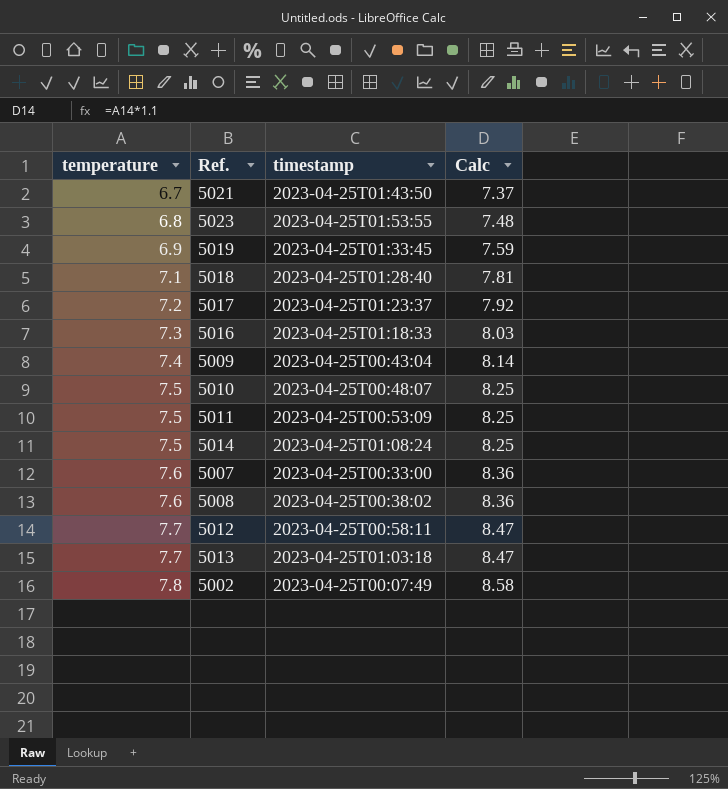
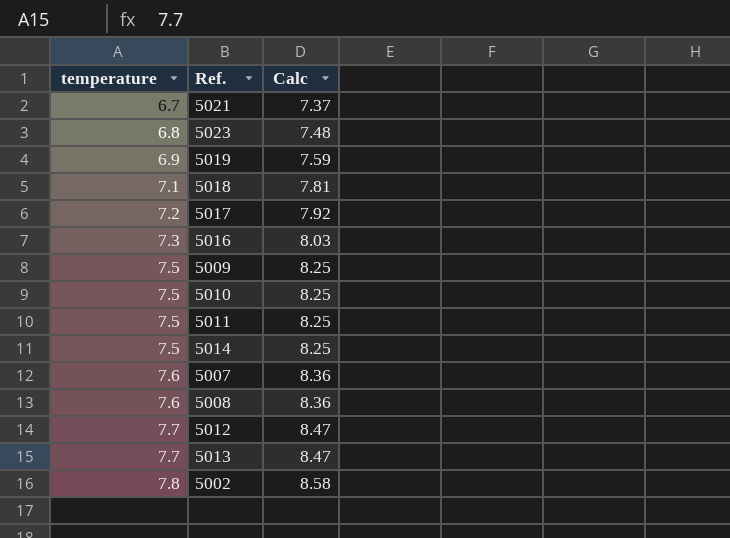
column timestamp | position: 3 -> none
5009 | temperature: 7.4 -> 7.5
5009 | Calc: 8.14 -> 8.25

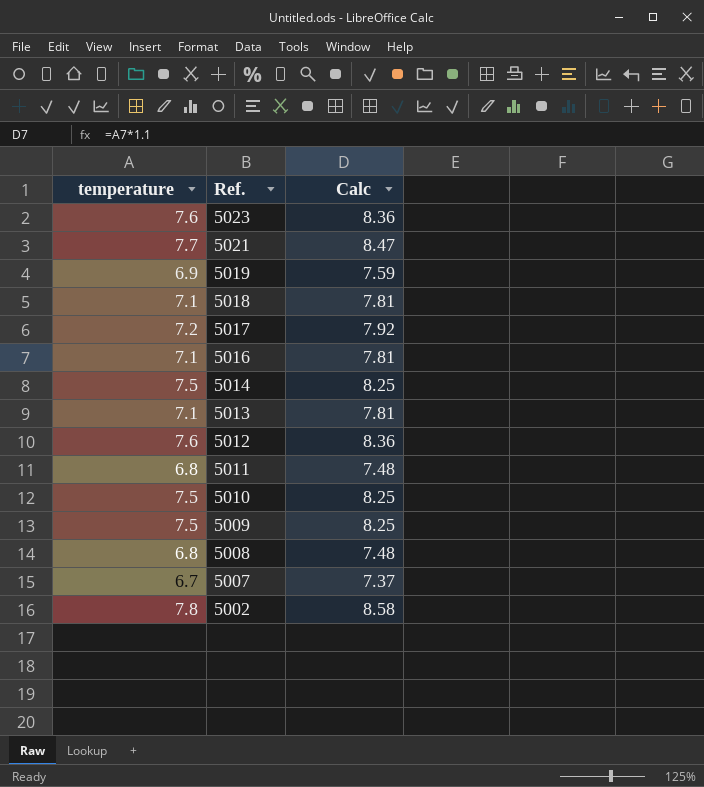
row order: temperature ascending -> Ref. descending
5023 | temperature: 6.8 -> 7.6
5023 | Calc: 7.48 -> 8.36
5021 | temperature: 6.7 -> 7.7
5021 | Calc: 7.37 -> 8.47
5016 | temperature: 7.3 -> 7.1
5016 | Calc: 8.03 -> 7.81
5013 | temperature: 7.7 -> 7.1
5013 | Calc: 8.47 -> 7.81
5012 | temperature: 7.7 -> 7.6
5012 | Calc: 8.47 -> 8.36
5011 | temperature: 7.5 -> 6.8
5011 | Calc: 8.25 -> 7.48
5008 | temperature: 7.6 -> 6.8
5008 | Calc: 8.36 -> 7.48
5007 | temperature: 7.6 -> 6.7
5007 | Calc: 8.36 -> 7.37

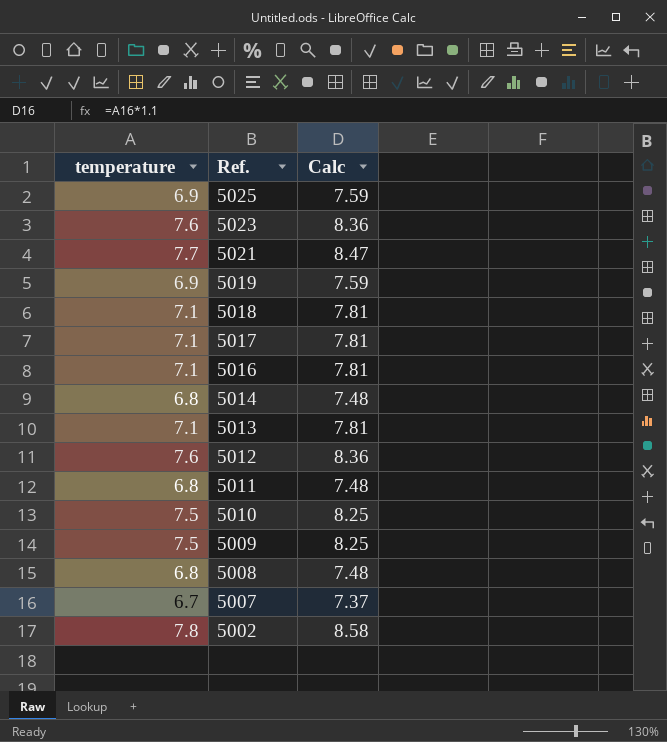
row 5025: none -> 6.9 | 7.59
5017 | temperature: 7.2 -> 7.1
5017 | Calc: 7.92 -> 7.81
5014 | temperature: 7.5 -> 6.8
5014 | Calc: 8.25 -> 7.48

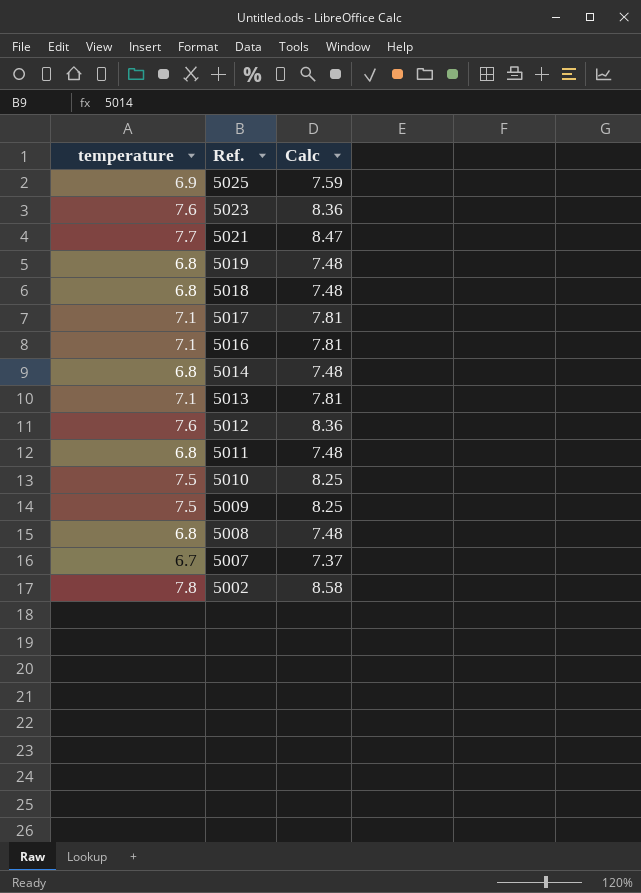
5019 | temperature: 6.9 -> 6.8
5019 | Calc: 7.59 -> 7.48
5018 | temperature: 7.1 -> 6.8
5018 | Calc: 7.81 -> 7.48

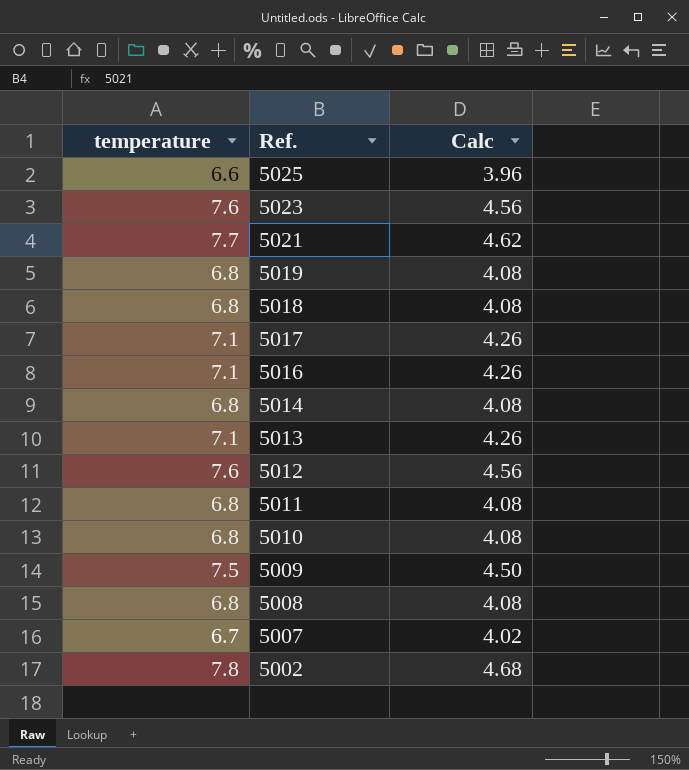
column Calc | formula: [temperature] * 1.1 -> [temperature] * 0.6
5025 | temperature: 6.9 -> 6.6
5010 | temperature: 7.5 -> 6.8

